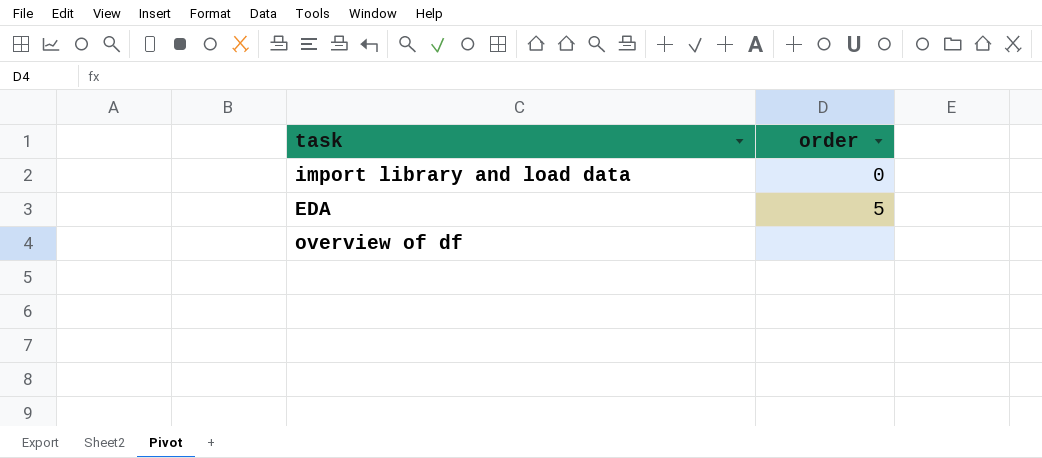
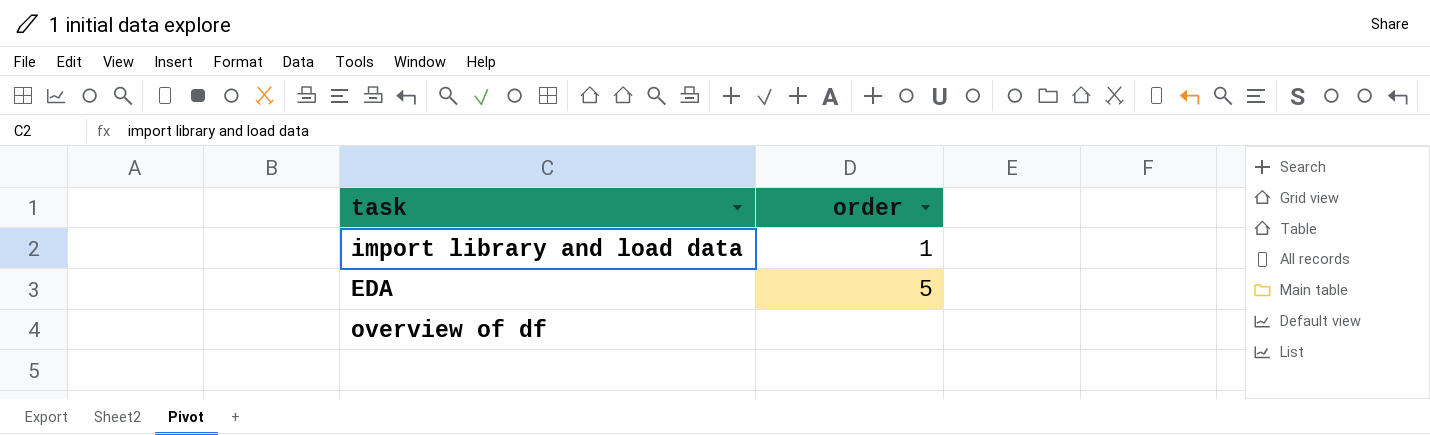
import library and load data | order: 0 -> 1

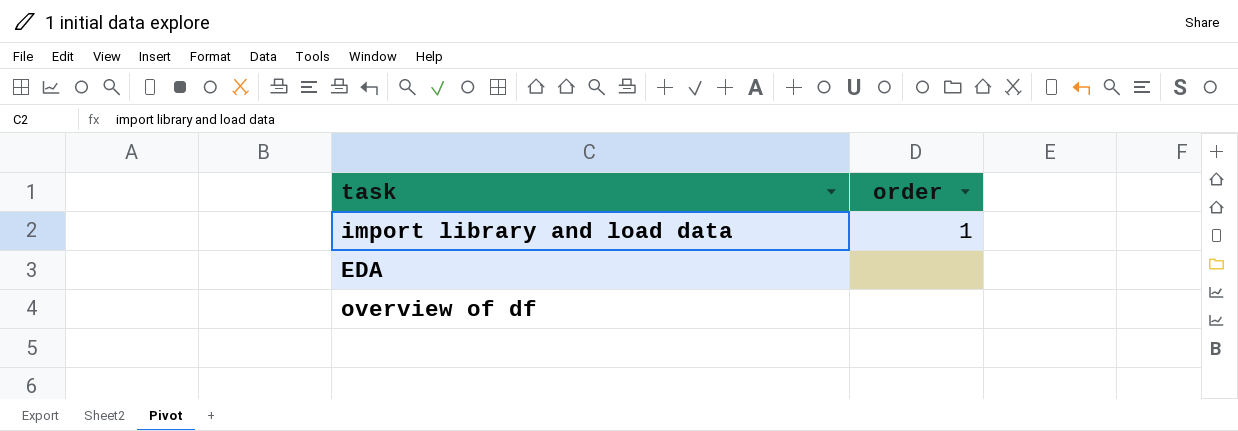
EDA | order: 5 -> none

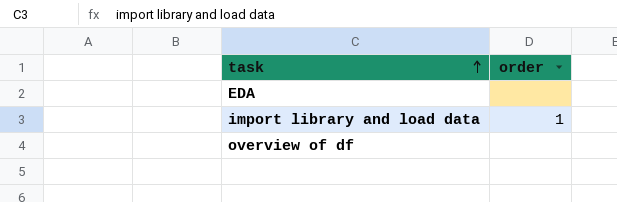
row order: none -> task ascending

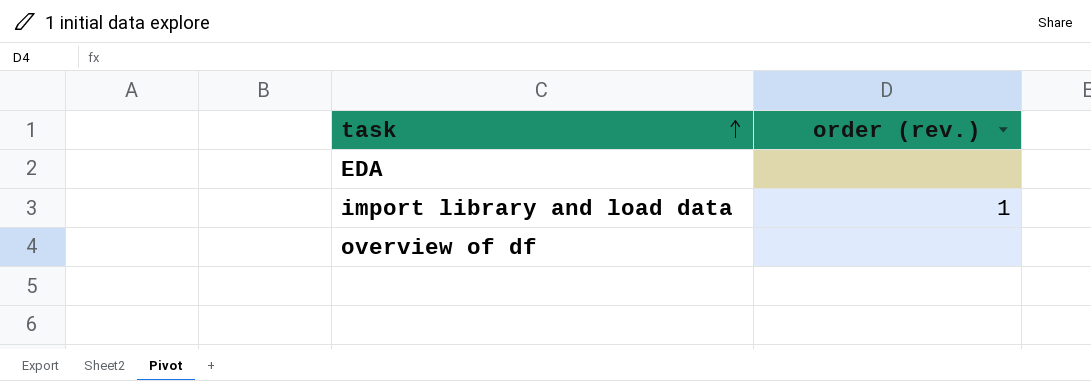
column name: order -> order (rev.)

